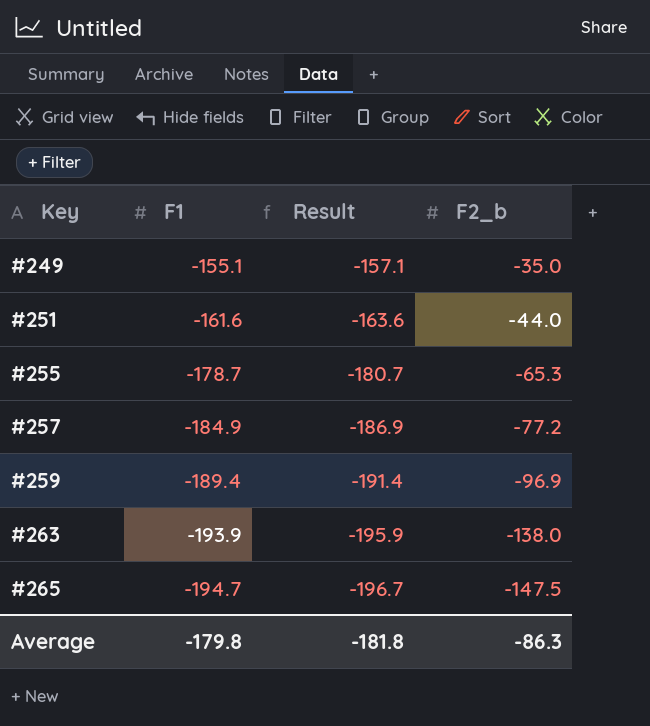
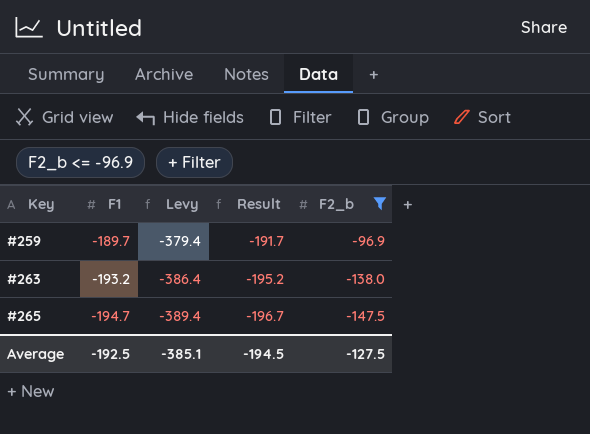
filter: none -> F2_b <= -96.9
column Levy | formula: none -> [F1] * 2
#259 | F1: -189.4 -> -189.7
#259 | Result: -191.4 -> -191.7
#263 | F1: -193.9 -> -193.2
#263 | Result: -195.9 -> -195.2
Average | F1: -179.8 -> -192.5
Average | Result: -181.8 -> -194.5
Average | F2_b: -86.3 -> -127.5

